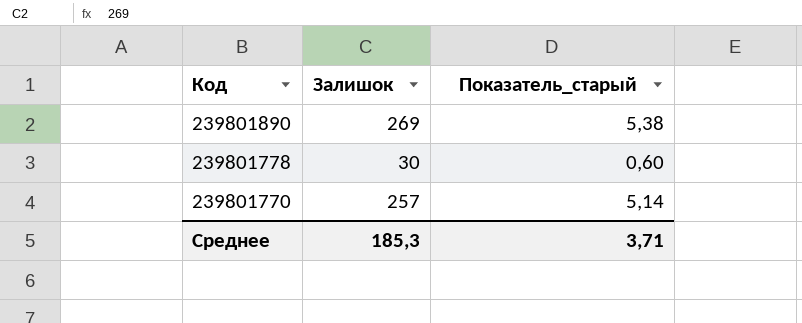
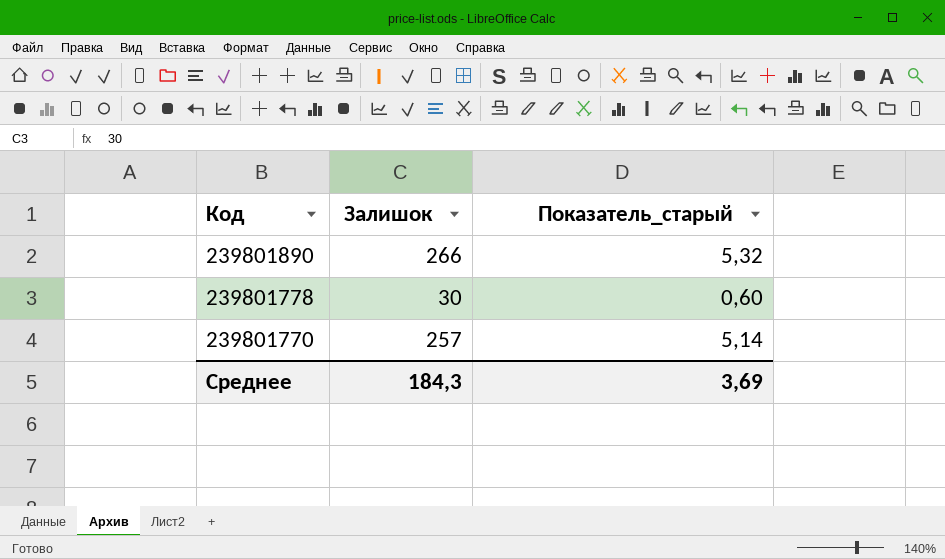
239801890 | Залишок: 269 -> 266
239801890 | Показатель_старый: 5,38 -> 5,32
Среднее | Залишок: 185,3 -> 184,3
Среднее | Показатель_старый: 3,71 -> 3,69

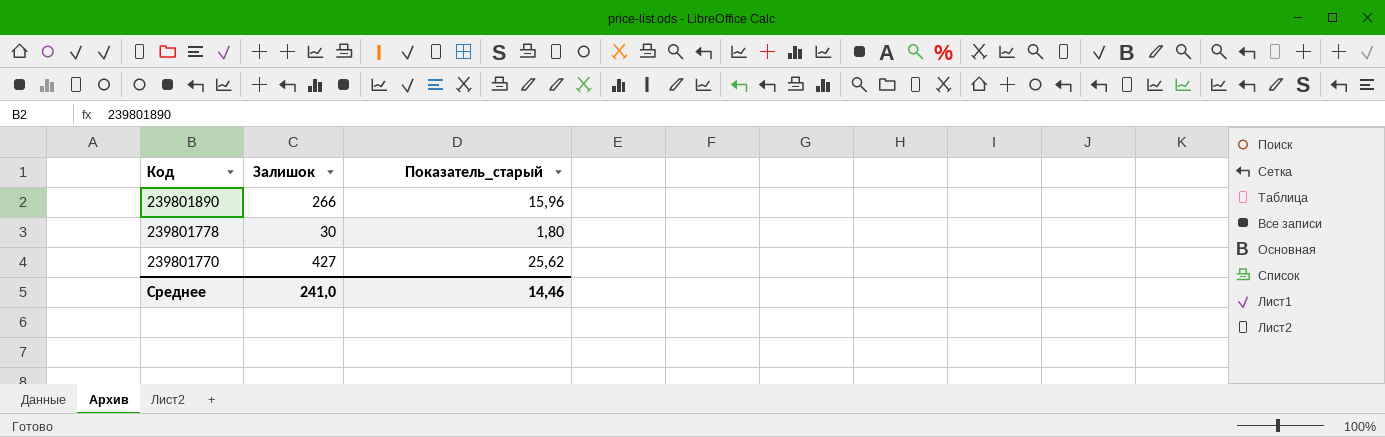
column Показатель_старый | formula: [Залишок] * 0,02 -> [Залишок] * 0,06
239801770 | Залишок: 257 -> 427
Среднее | Залишок: 184,3 -> 241,0
Среднее | Показатель_старый: 3,69 -> 14,46

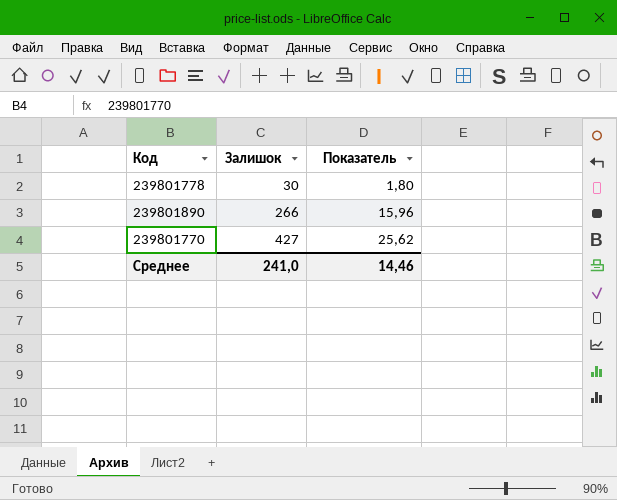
row order: Код descending -> Залишок ascending
column name: Показатель_старый -> Показатель

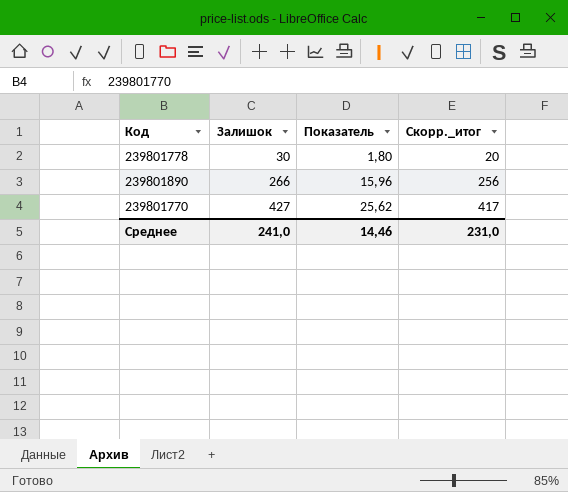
column Скорр._итог | formula: none -> [Залишок] - 10

